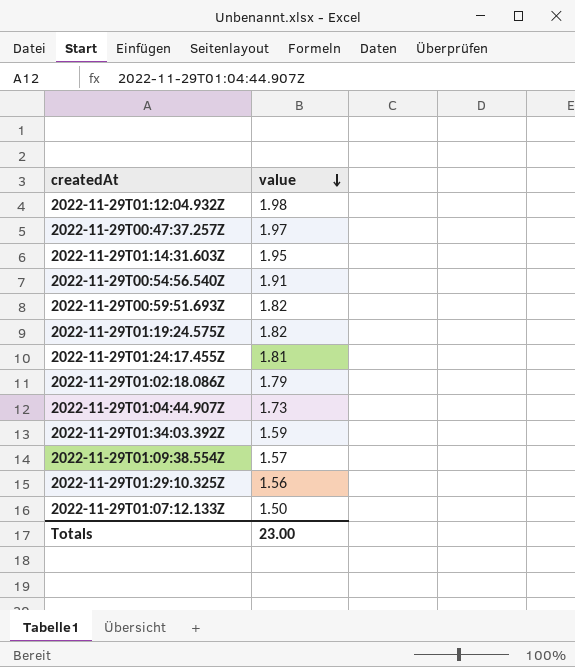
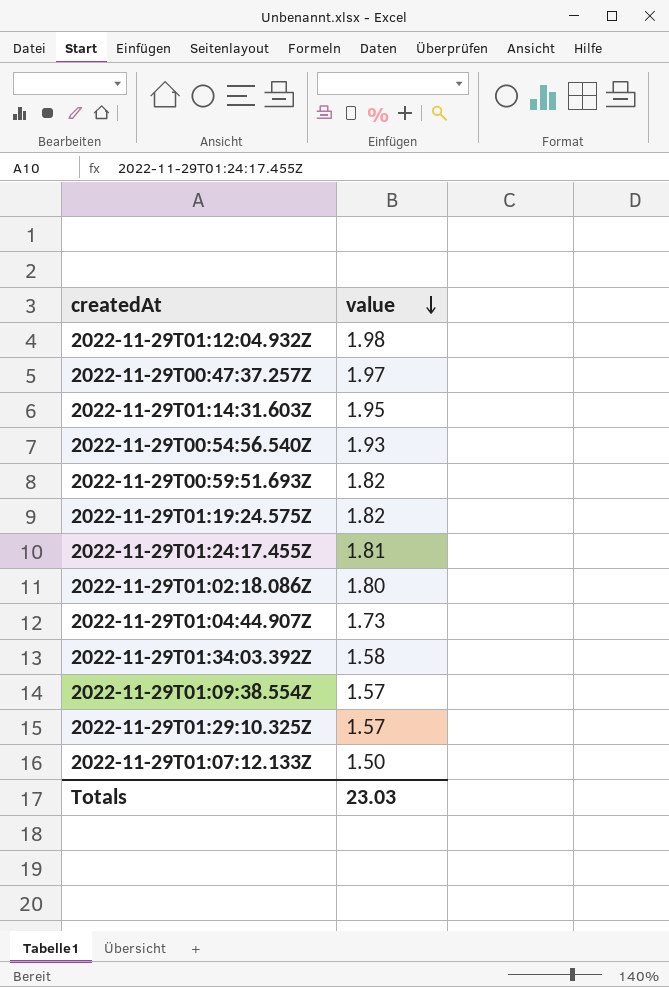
2022-11-29T00:54:56.540Z | value: 1.91 -> 1.93
2022-11-29T01:02:18.086Z | value: 1.79 -> 1.80
2022-11-29T01:34:03.392Z | value: 1.59 -> 1.58
2022-11-29T01:29:10.325Z | value: 1.56 -> 1.57
Totals | value: 23.00 -> 23.03

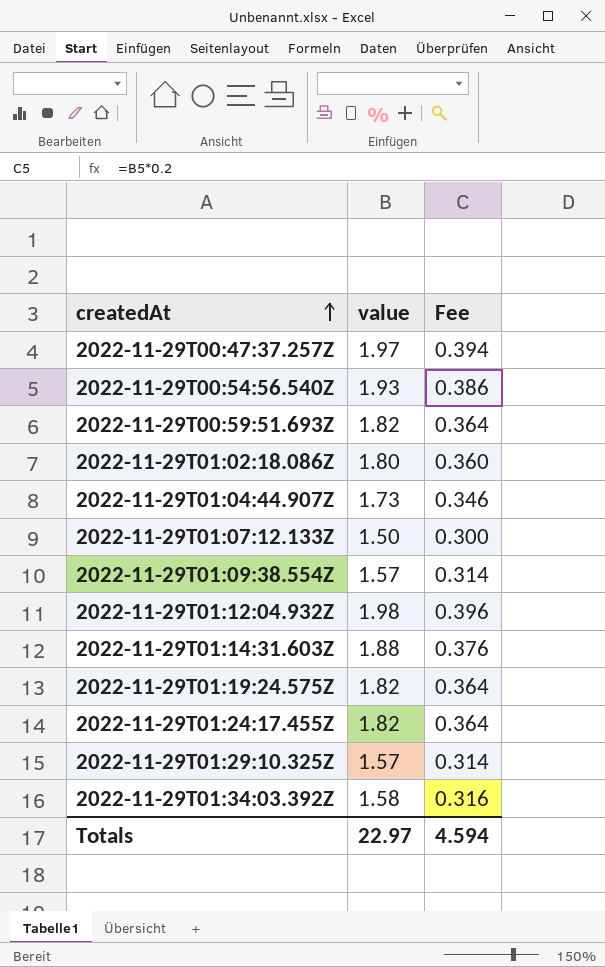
row order: value descending -> createdAt ascending
column Fee | formula: none -> [value] * 0.2
2022-11-29T01:14:31.603Z | value: 1.95 -> 1.88
2022-11-29T01:24:17.455Z | value: 1.81 -> 1.82
Totals | value: 23.03 -> 22.97

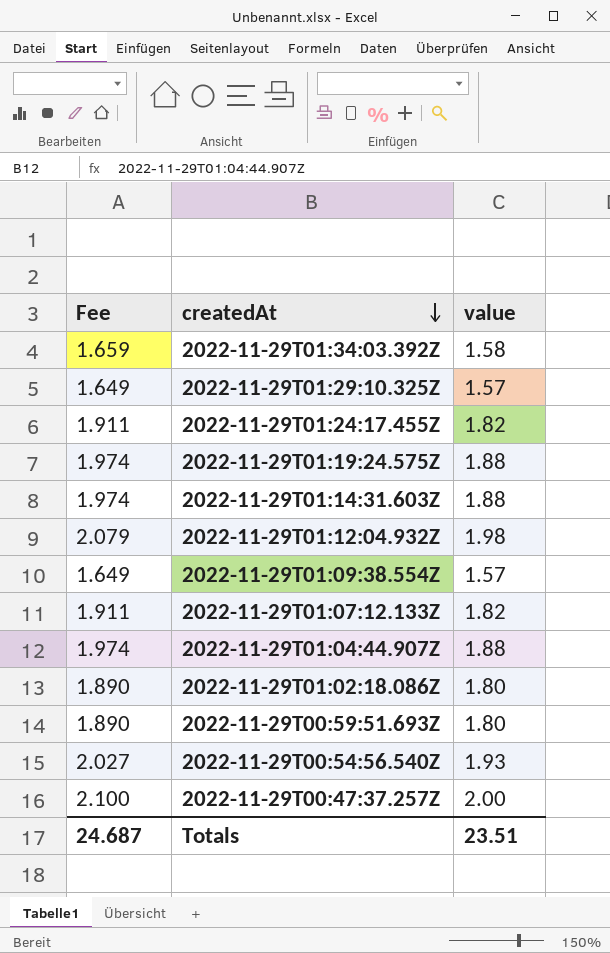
row order: createdAt ascending -> createdAt descending
column Fee | formula: [value] * 0.2 -> [value] * 1.05
column Fee | position: 3 -> 1
2022-11-29T01:19:24.575Z | value: 1.82 -> 1.88
2022-11-29T01:07:12.133Z | value: 1.50 -> 1.82
2022-11-29T01:04:44.907Z | value: 1.73 -> 1.88
2022-11-29T00:59:51.693Z | value: 1.82 -> 1.80
2022-11-29T00:47:37.257Z | value: 1.97 -> 2.00
Totals | Fee: 4.594 -> 24.687
Totals | value: 22.97 -> 23.51

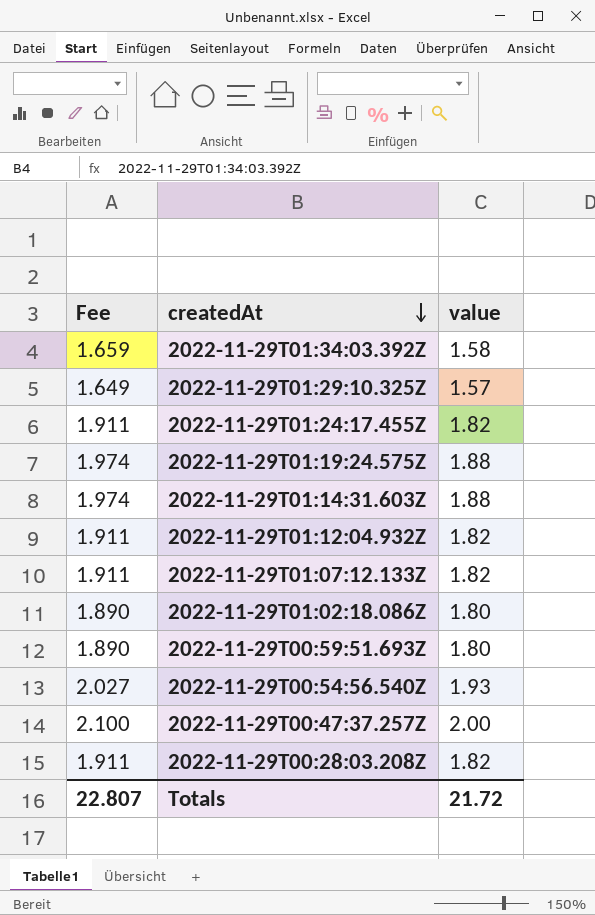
row 2022-11-29T01:09:38.554Z: 1.649 | 1.57 -> none
row 2022-11-29T01:04:44.907Z: 1.974 | 1.88 -> none
2022-11-29T01:12:04.932Z | Fee: 2.079 -> 1.911
2022-11-29T01:12:04.932Z | value: 1.98 -> 1.82
row 2022-11-29T00:28:03.208Z: none -> 1.911 | 1.82
Totals | Fee: 24.687 -> 22.807
Totals | value: 23.51 -> 21.72

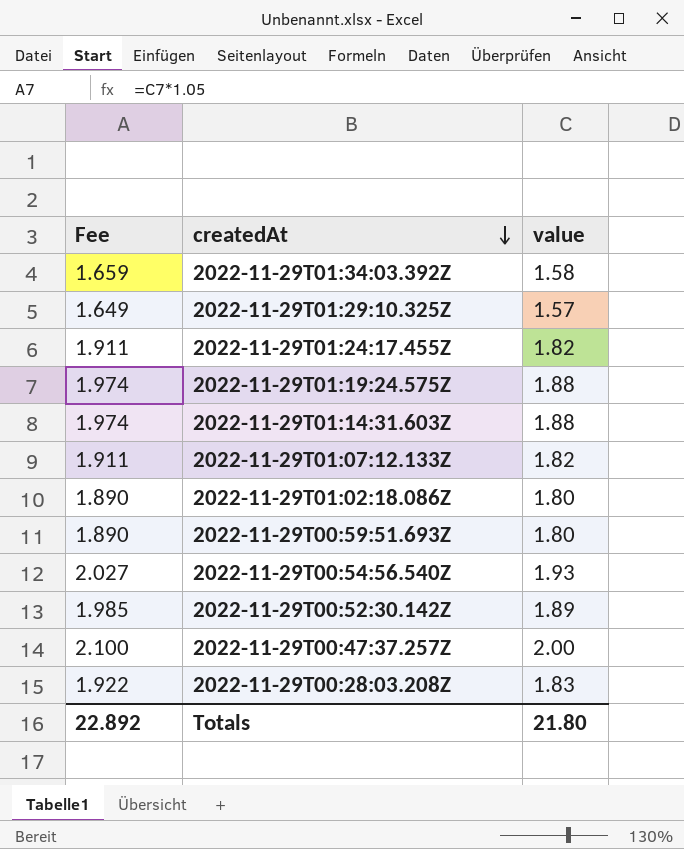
row 2022-11-29T01:12:04.932Z: 1.911 | 1.82 -> none
row 2022-11-29T00:52:30.142Z: none -> 1.985 | 1.89
2022-11-29T00:28:03.208Z | Fee: 1.911 -> 1.922
2022-11-29T00:28:03.208Z | value: 1.82 -> 1.83
Totals | Fee: 22.807 -> 22.892
Totals | value: 21.72 -> 21.80

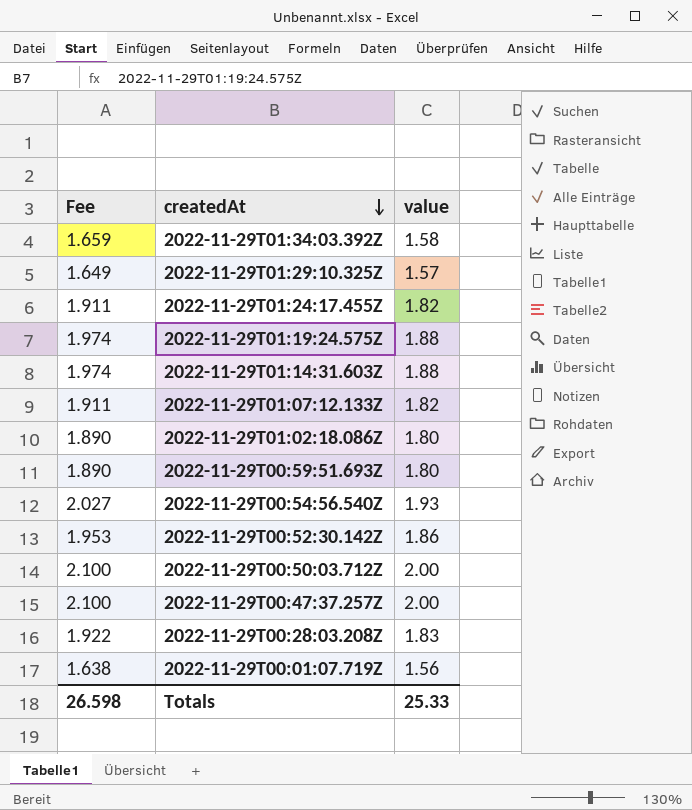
2022-11-29T00:52:30.142Z | Fee: 1.985 -> 1.953
2022-11-29T00:52:30.142Z | value: 1.89 -> 1.86
row 2022-11-29T00:50:03.712Z: none -> 2.100 | 2.00
row 2022-11-29T00:01:07.719Z: none -> 1.638 | 1.56
Totals | Fee: 22.892 -> 26.598
Totals | value: 21.80 -> 25.33

